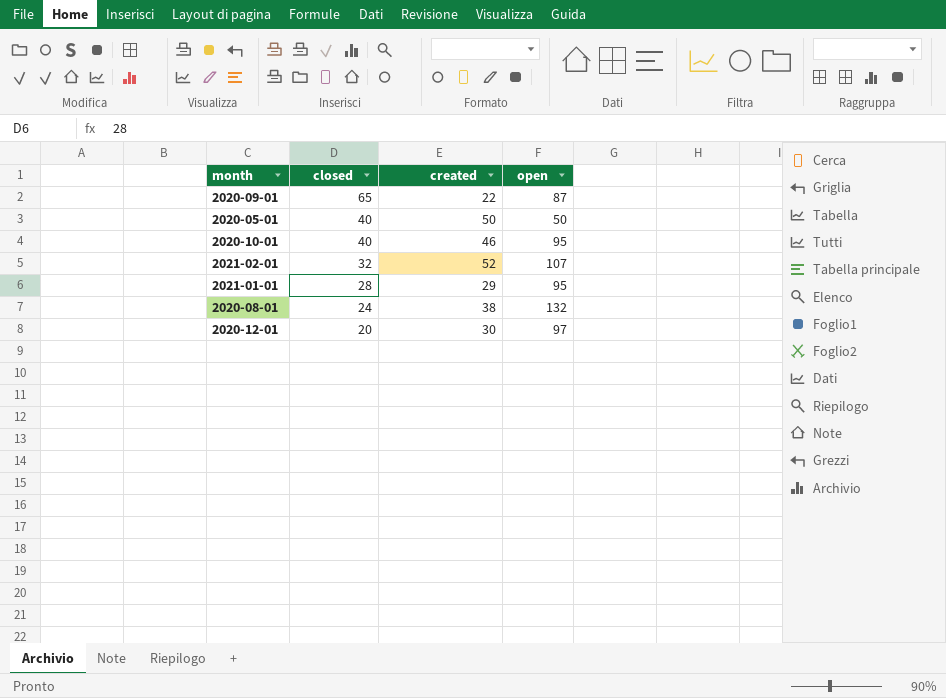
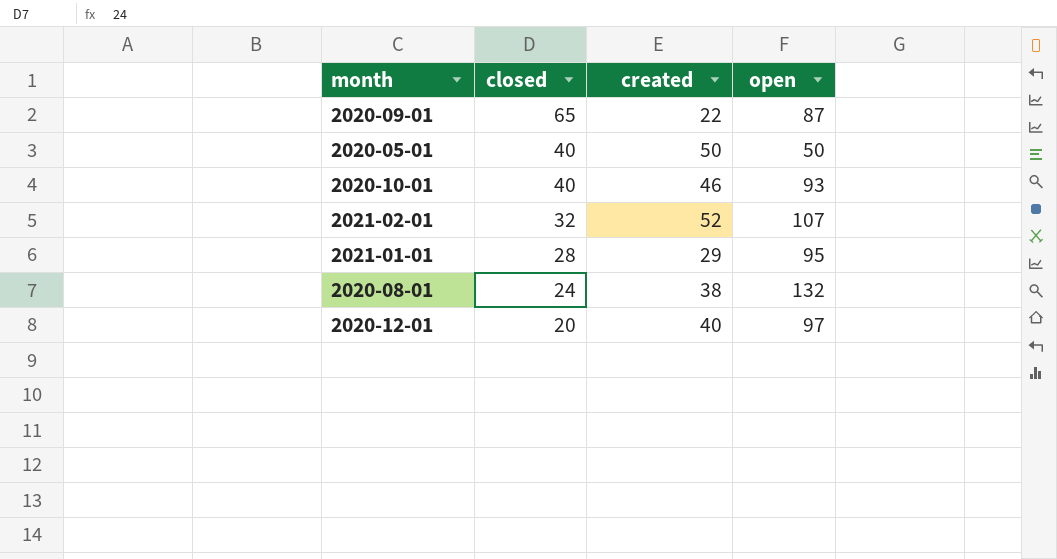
2020-10-01 | open: 95 -> 93
2020-12-01 | created: 30 -> 40

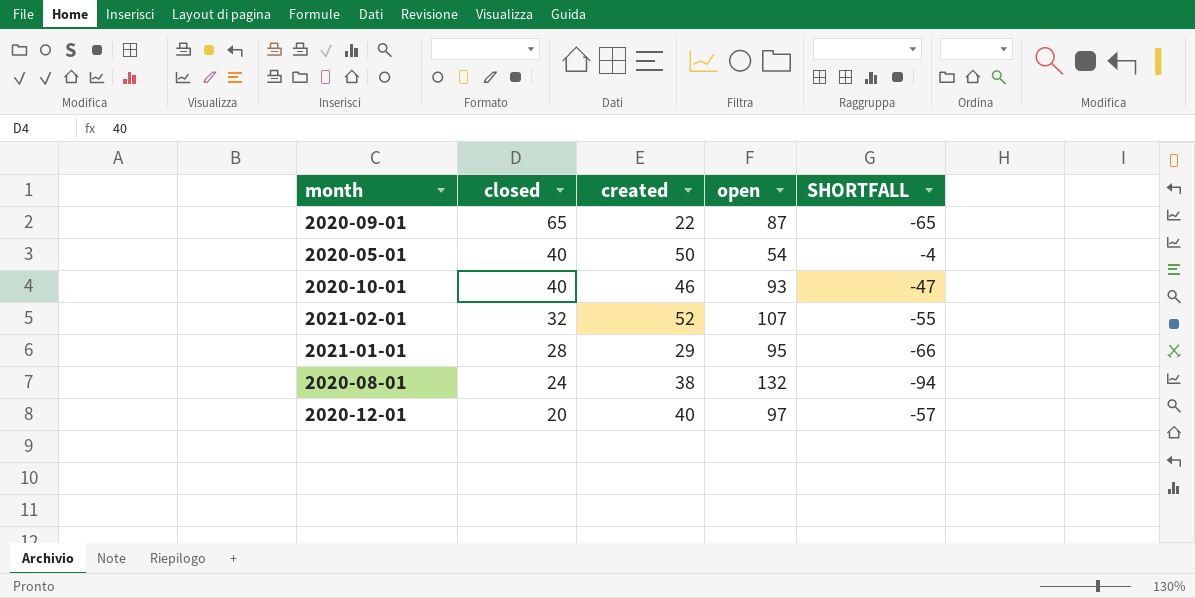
column SHORTFALL | formula: none -> [created] - [open]
2020-05-01 | open: 50 -> 54

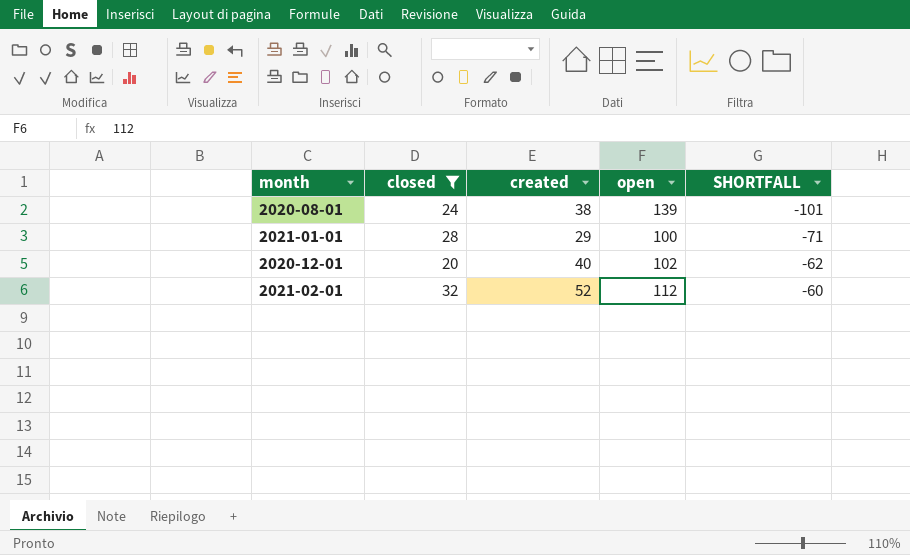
filter: none -> closed <= 32
row order: closed descending -> SHORTFALL ascending
2020-08-01 | open: 132 -> 139
2020-08-01 | SHORTFALL: -94 -> -101
2021-01-01 | open: 95 -> 100
2021-01-01 | SHORTFALL: -66 -> -71
2020-12-01 | open: 97 -> 102
2020-12-01 | SHORTFALL: -57 -> -62
2021-02-01 | open: 107 -> 112
2021-02-01 | SHORTFALL: -55 -> -60

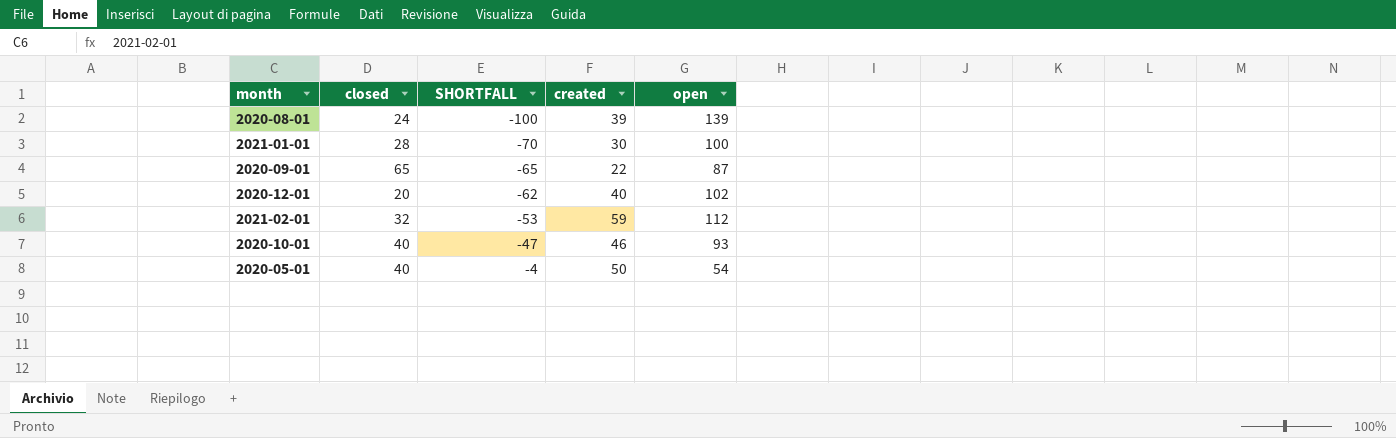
filter: closed <= 32 -> none
column SHORTFALL | position: 5 -> 3
2020-08-01 | SHORTFALL: -101 -> -100
2020-08-01 | created: 38 -> 39
2021-01-01 | SHORTFALL: -71 -> -70
2021-01-01 | created: 29 -> 30
2021-02-01 | SHORTFALL: -60 -> -53
2021-02-01 | created: 52 -> 59

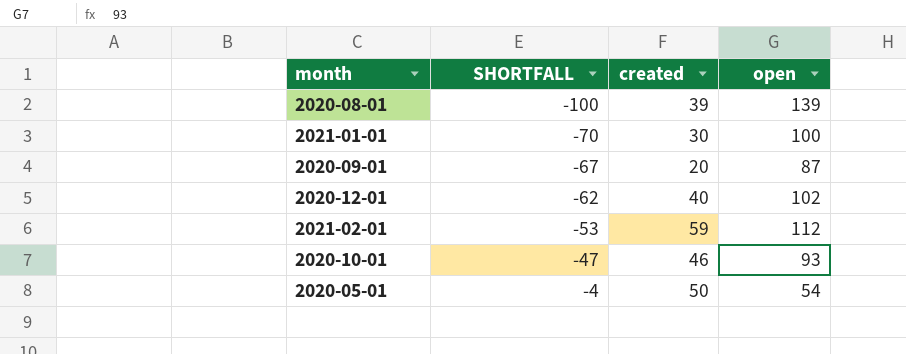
column closed | position: 2 -> none
2020-09-01 | SHORTFALL: -65 -> -67
2020-09-01 | created: 22 -> 20

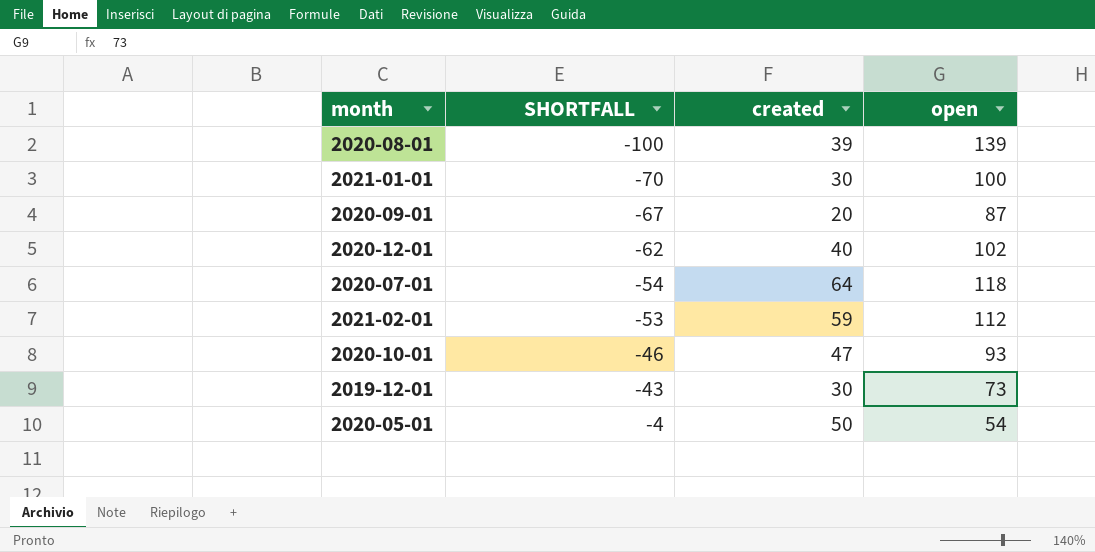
row 2020-07-01: none -> -54 | 64 | 118
2020-10-01 | SHORTFALL: -47 -> -46
2020-10-01 | created: 46 -> 47
row 2019-12-01: none -> -43 | 30 | 73

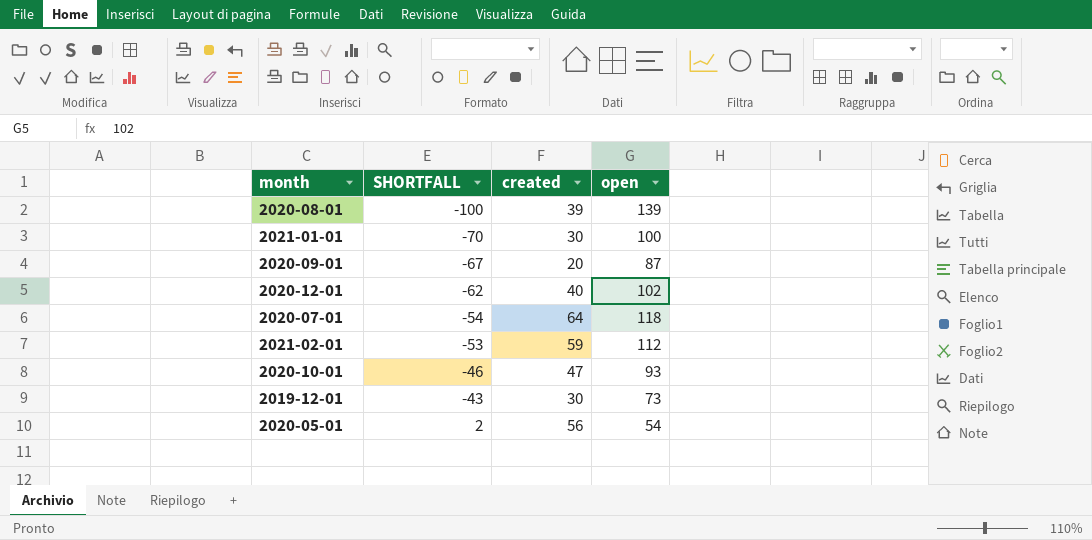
2020-05-01 | SHORTFALL: -4 -> 2
2020-05-01 | created: 50 -> 56

